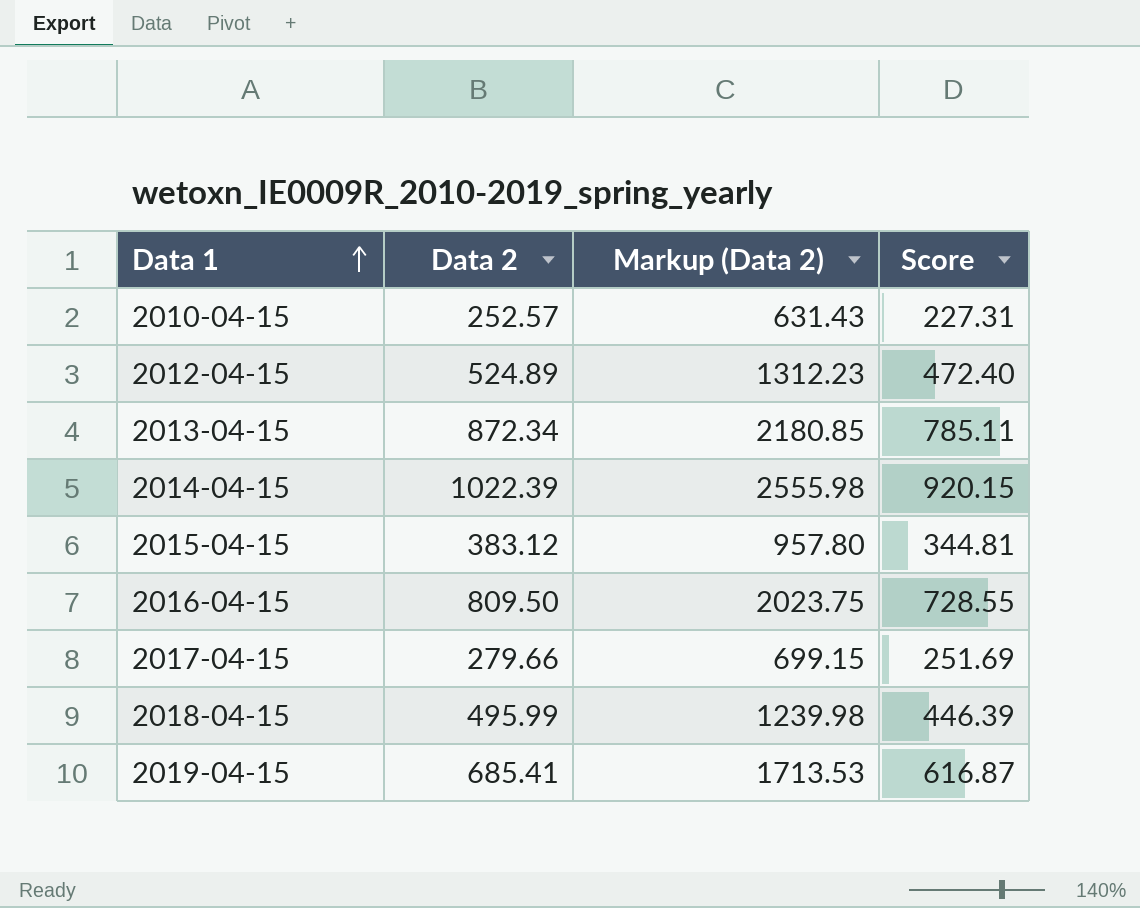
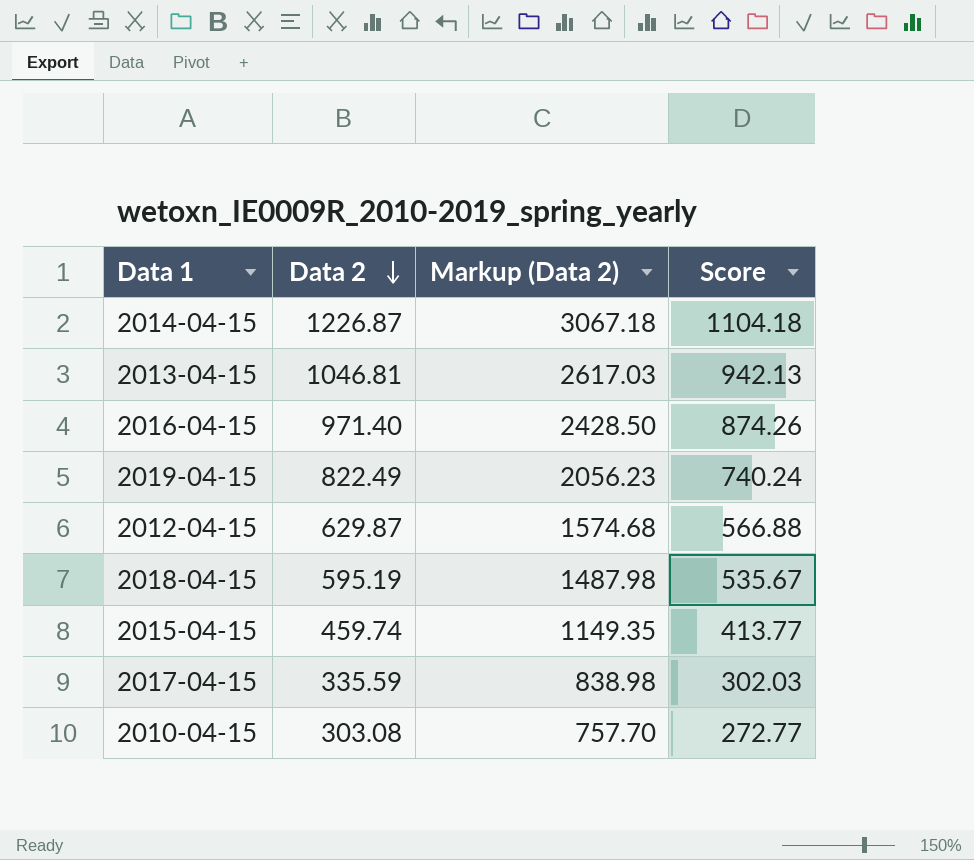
row order: Data 1 ascending -> Data 2 descending
2014-04-15 | Data 2: 1022.39 -> 1226.87
2014-04-15 | Markup (Data 2): 2555.98 -> 3067.18
2014-04-15 | Score: 920.15 -> 1104.18
2013-04-15 | Data 2: 872.34 -> 1046.81
2013-04-15 | Markup (Data 2): 2180.85 -> 2617.03
2013-04-15 | Score: 785.11 -> 942.13
2016-04-15 | Data 2: 809.50 -> 971.40
2016-04-15 | Markup (Data 2): 2023.75 -> 2428.50
2016-04-15 | Score: 728.55 -> 874.26
2019-04-15 | Data 2: 685.41 -> 822.49
2019-04-15 | Markup (Data 2): 1713.53 -> 2056.23
2019-04-15 | Score: 616.87 -> 740.24
2012-04-15 | Data 2: 524.89 -> 629.87
2012-04-15 | Markup (Data 2): 1312.23 -> 1574.68
2012-04-15 | Score: 472.40 -> 566.88
2018-04-15 | Data 2: 495.99 -> 595.19
2018-04-15 | Markup (Data 2): 1239.98 -> 1487.98
2018-04-15 | Score: 446.39 -> 535.67
2015-04-15 | Data 2: 383.12 -> 459.74
2015-04-15 | Markup (Data 2): 957.80 -> 1149.35
2015-04-15 | Score: 344.81 -> 413.77
2017-04-15 | Data 2: 279.66 -> 335.59
2017-04-15 | Markup (Data 2): 699.15 -> 838.98
2017-04-15 | Score: 251.69 -> 302.03
2010-04-15 | Data 2: 252.57 -> 303.08
2010-04-15 | Markup (Data 2): 631.43 -> 757.70
2010-04-15 | Score: 227.31 -> 272.77

